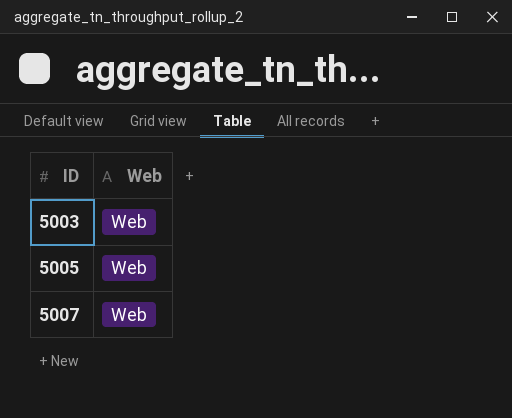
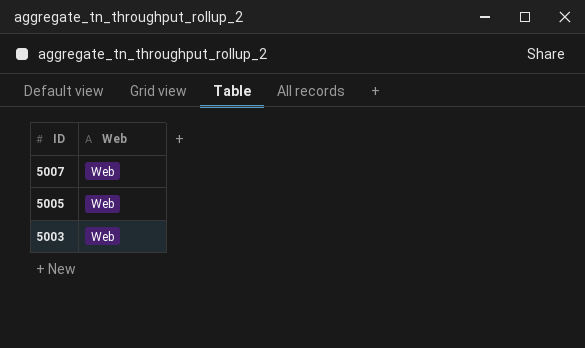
row order: ID ascending -> ID descending

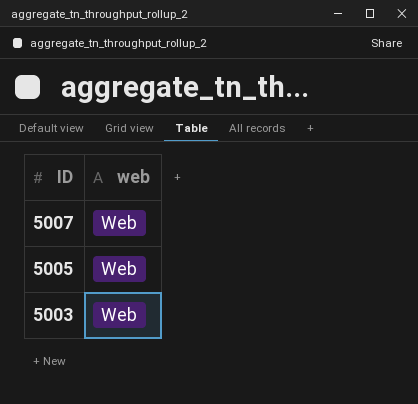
column name: Web -> web

